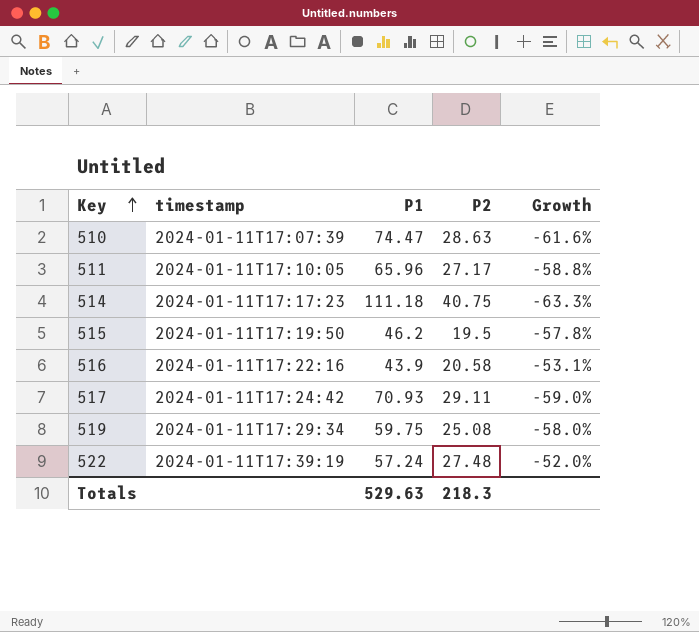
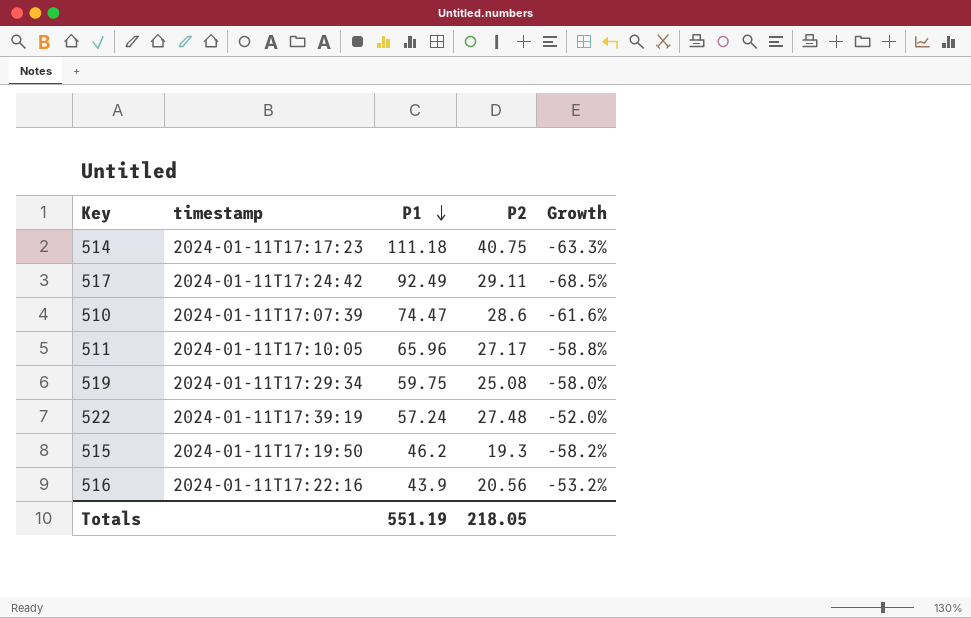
row order: Key ascending -> P1 descending
517 | P1: 70.93 -> 92.49
517 | Growth: -59.0% -> -68.5%
510 | P2: 28.63 -> 28.6
515 | P2: 19.5 -> 19.3
515 | Growth: -57.8% -> -58.2%
516 | P2: 20.58 -> 20.56
516 | Growth: -53.1% -> -53.2%
Totals | P1: 529.63 -> 551.19
Totals | P2: 218.3 -> 218.05

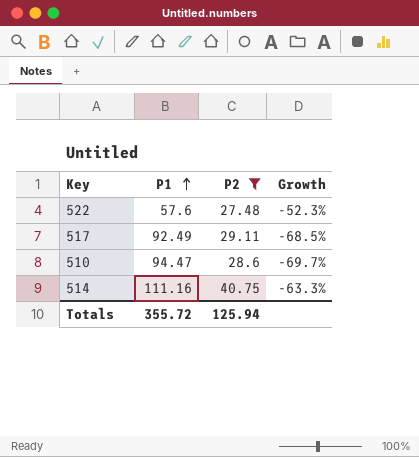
filter: none -> P2 >= 27.48
row order: P1 descending -> P1 ascending
column timestamp | position: 2 -> none
522 | P1: 57.24 -> 57.6
522 | Growth: -52.0% -> -52.3%
510 | P1: 74.47 -> 94.47
510 | Growth: -61.6% -> -69.7%
514 | P1: 111.18 -> 111.16
Totals | P1: 551.19 -> 355.72
Totals | P2: 218.05 -> 125.94

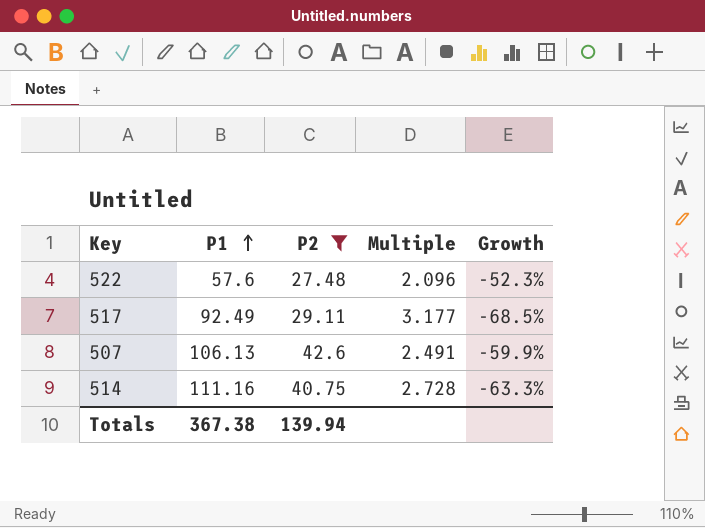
column Multiple | formula: none -> [P1] / [P2]
row 510: 94.47 | 28.6 | -69.7% -> none
row 507: none -> 106.13 | 42.6 | 2.491 | -59.9%
Totals | P1: 355.72 -> 367.38
Totals | P2: 125.94 -> 139.94

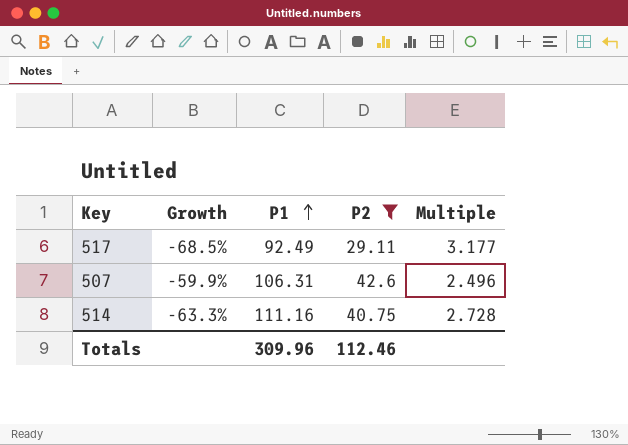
column Growth | position: 5 -> 2
row 522: 57.6 | 27.48 | 2.096 | -52.3% -> none
507 | P1: 106.13 -> 106.31
507 | Multiple: 2.491 -> 2.496
Totals | P1: 367.38 -> 309.96
Totals | P2: 139.94 -> 112.46

